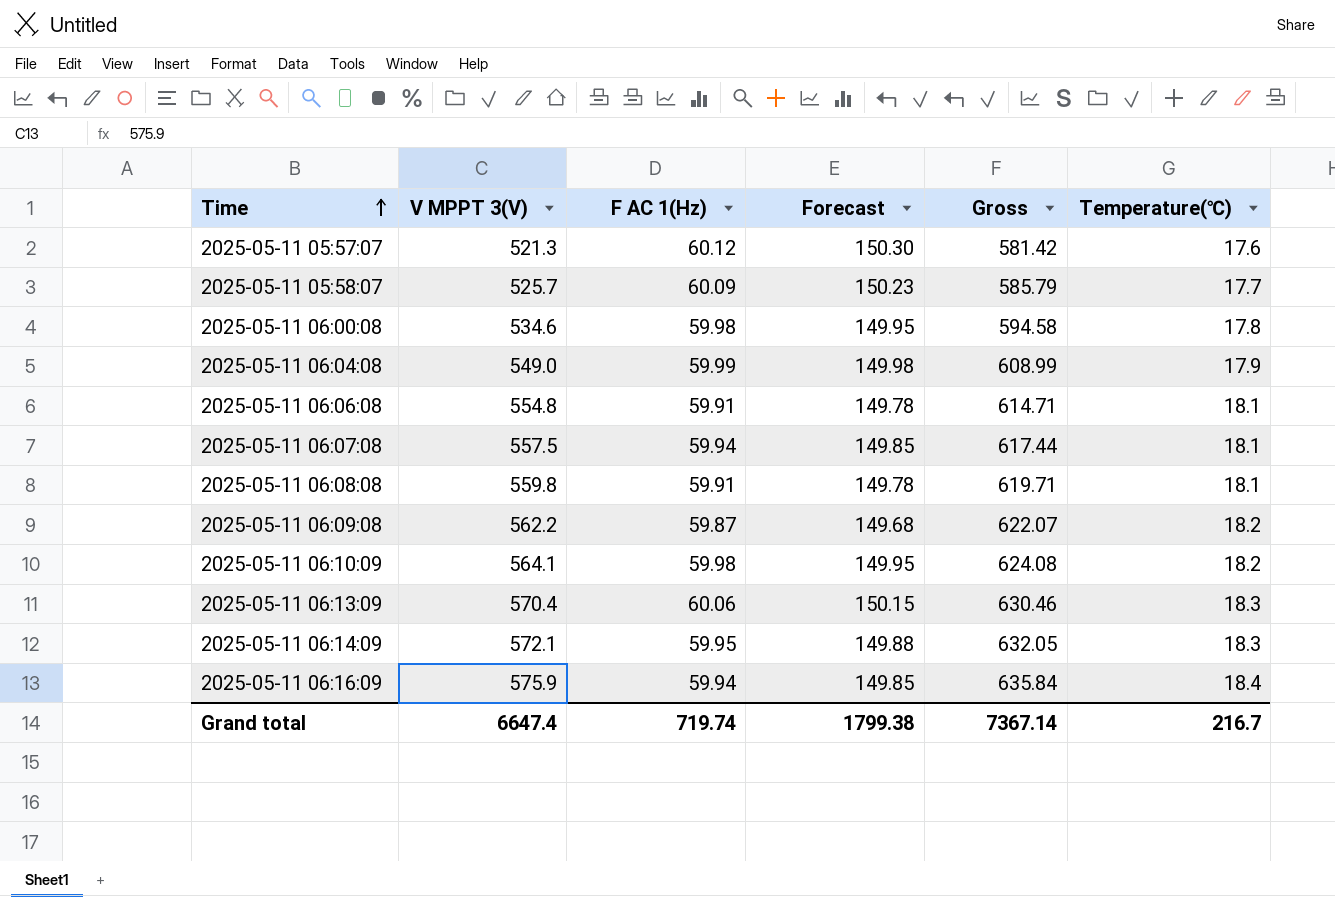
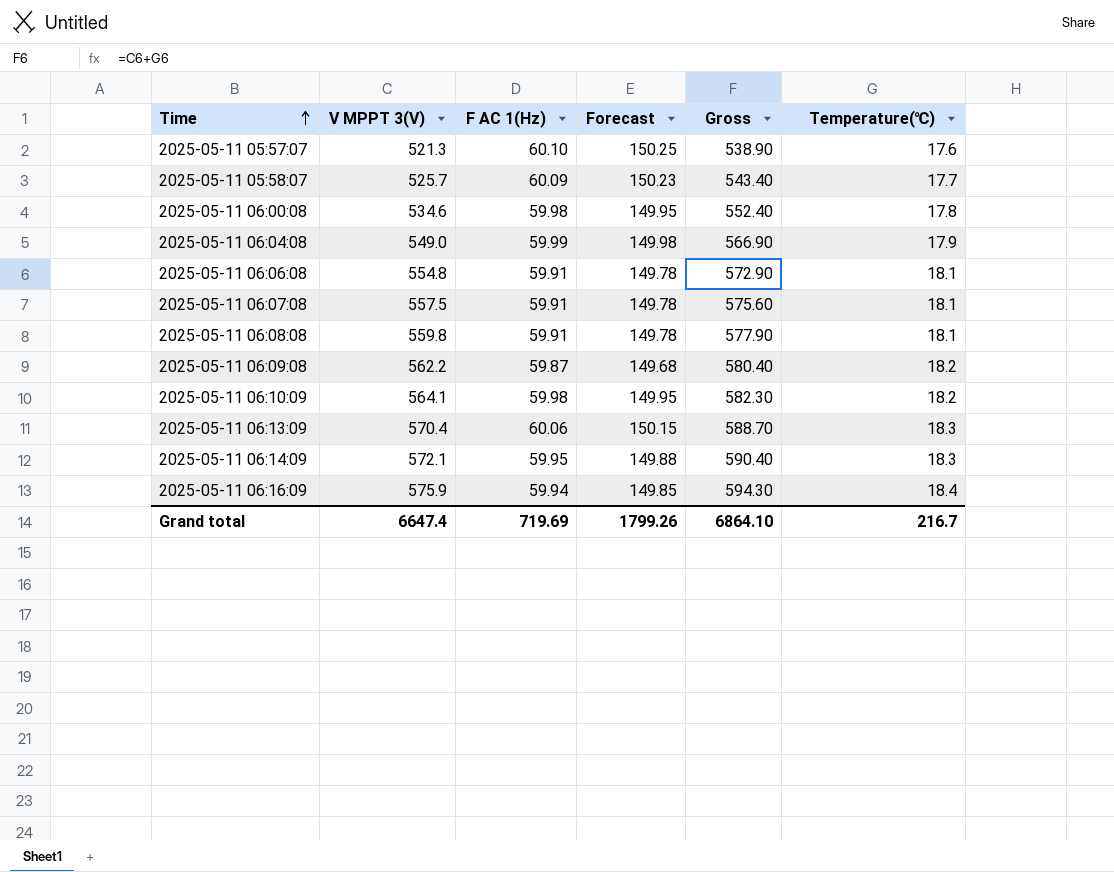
column Gross | formula: [V MPPT 3(V)] + [F AC 1(Hz)] -> [V MPPT 3(V)] + [Temperature(℃)]
2025-05-11 05:57:07 | F AC 1(Hz): 60.12 -> 60.10
2025-05-11 05:57:07 | Forecast: 150.30 -> 150.25
2025-05-11 06:07:08 | F AC 1(Hz): 59.94 -> 59.91
2025-05-11 06:07:08 | Forecast: 149.85 -> 149.78
Grand total | F AC 1(Hz): 719.74 -> 719.69
Grand total | Forecast: 1799.38 -> 1799.26
Grand total | Gross: 7367.14 -> 6864.10

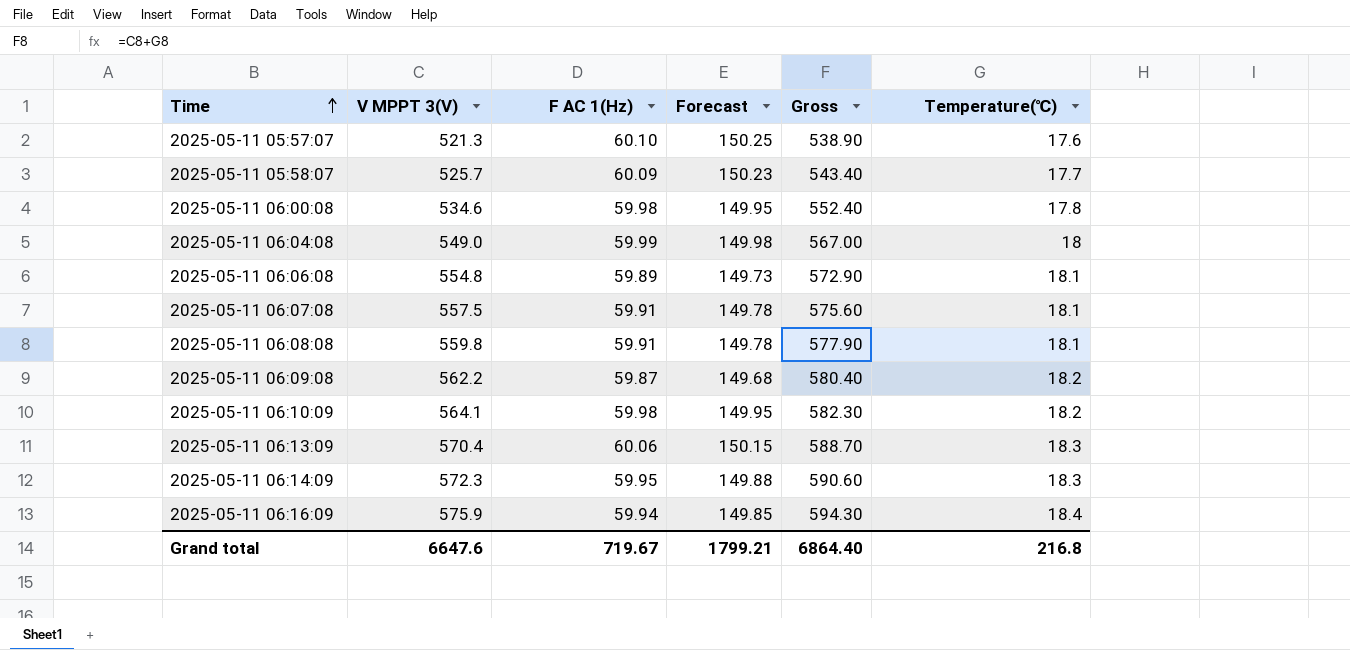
2025-05-11 06:04:08 | Gross: 566.90 -> 567.00
2025-05-11 06:04:08 | Temperature(℃): 17.9 -> 18
2025-05-11 06:06:08 | F AC 1(Hz): 59.91 -> 59.89
2025-05-11 06:06:08 | Forecast: 149.78 -> 149.73
2025-05-11 06:14:09 | V MPPT 3(V): 572.1 -> 572.3
2025-05-11 06:14:09 | Gross: 590.40 -> 590.60
Grand total | V MPPT 3(V): 6647.4 -> 6647.6
Grand total | F AC 1(Hz): 719.69 -> 719.67
Grand total | Forecast: 1799.26 -> 1799.21
Grand total | Gross: 6864.10 -> 6864.40
Grand total | Temperature(℃): 216.7 -> 216.8

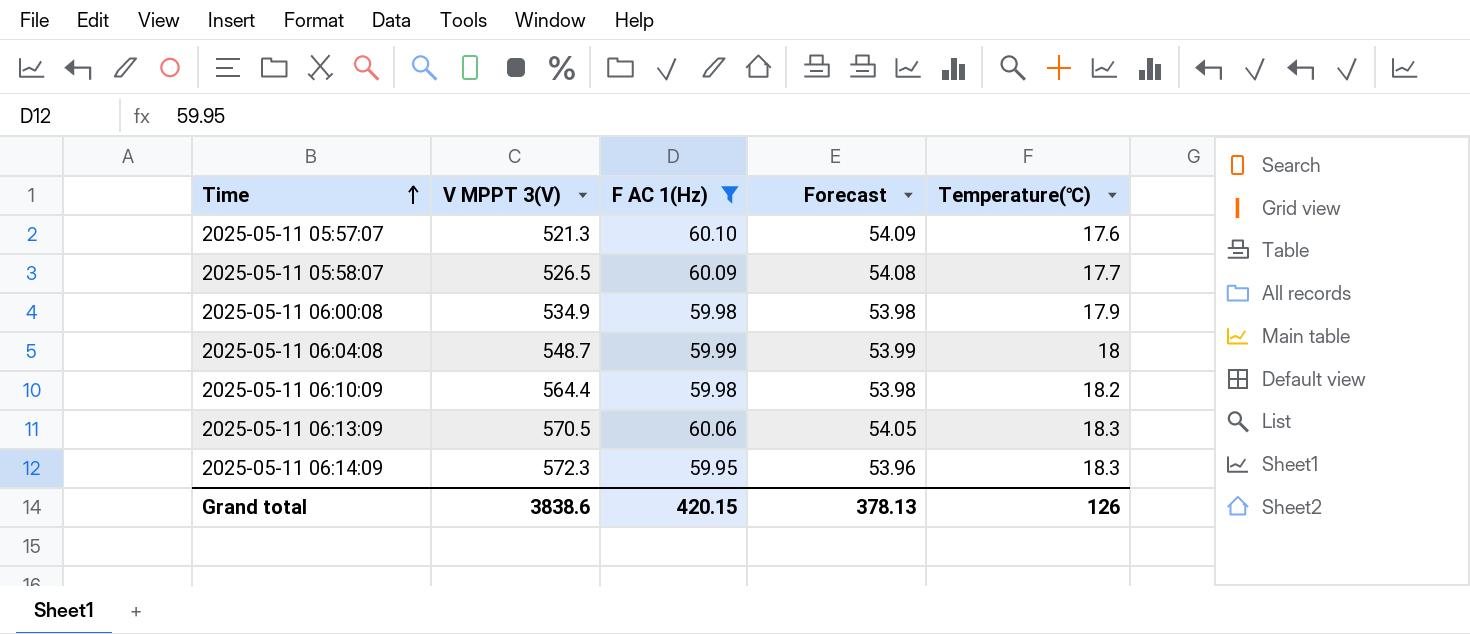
filter: none -> F AC 1(Hz) >= 59.95
column Gross | formula: [V MPPT 3(V)] + [Temperature(℃)] -> none
column Forecast | formula: [F AC 1(Hz)] * 2.5 -> [F AC 1(Hz)] * 0.9
2025-05-11 05:58:07 | V MPPT 3(V): 525.7 -> 526.5
2025-05-11 06:00:08 | V MPPT 3(V): 534.6 -> 534.9
2025-05-11 06:00:08 | Temperature(℃): 17.8 -> 17.9
2025-05-11 06:04:08 | V MPPT 3(V): 549.0 -> 548.7
2025-05-11 06:10:09 | V MPPT 3(V): 564.1 -> 564.4
2025-05-11 06:13:09 | V MPPT 3(V): 570.4 -> 570.5
Grand total | V MPPT 3(V): 6647.6 -> 3838.6
Grand total | F AC 1(Hz): 719.67 -> 420.15
Grand total | Forecast: 1799.21 -> 378.13
Grand total | Temperature(℃): 216.8 -> 126

